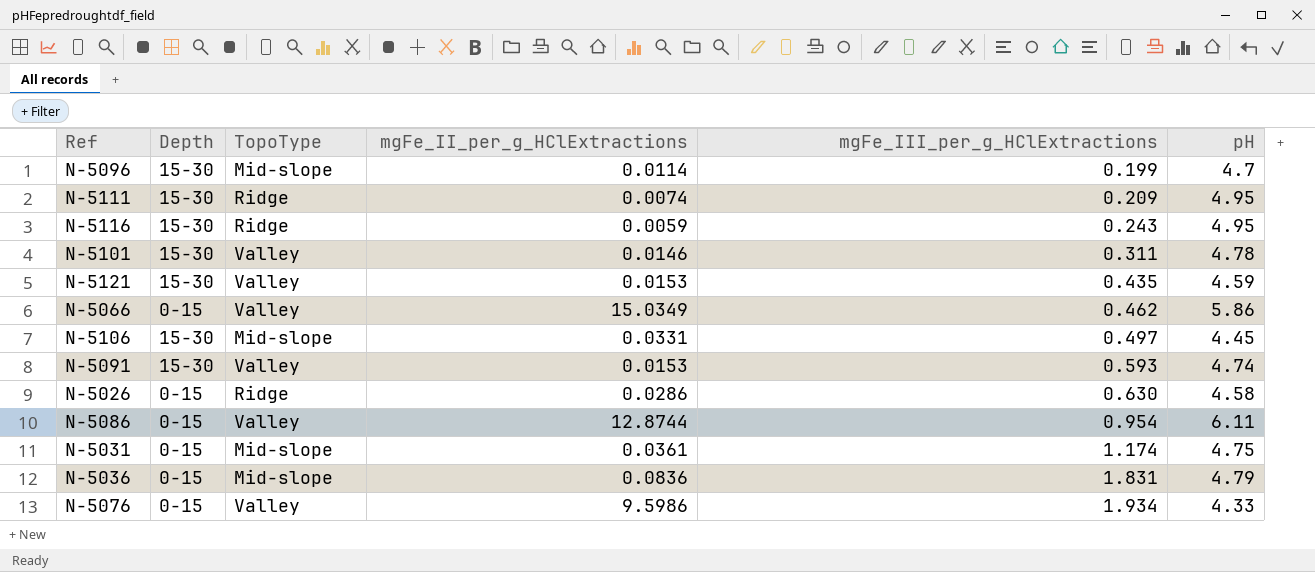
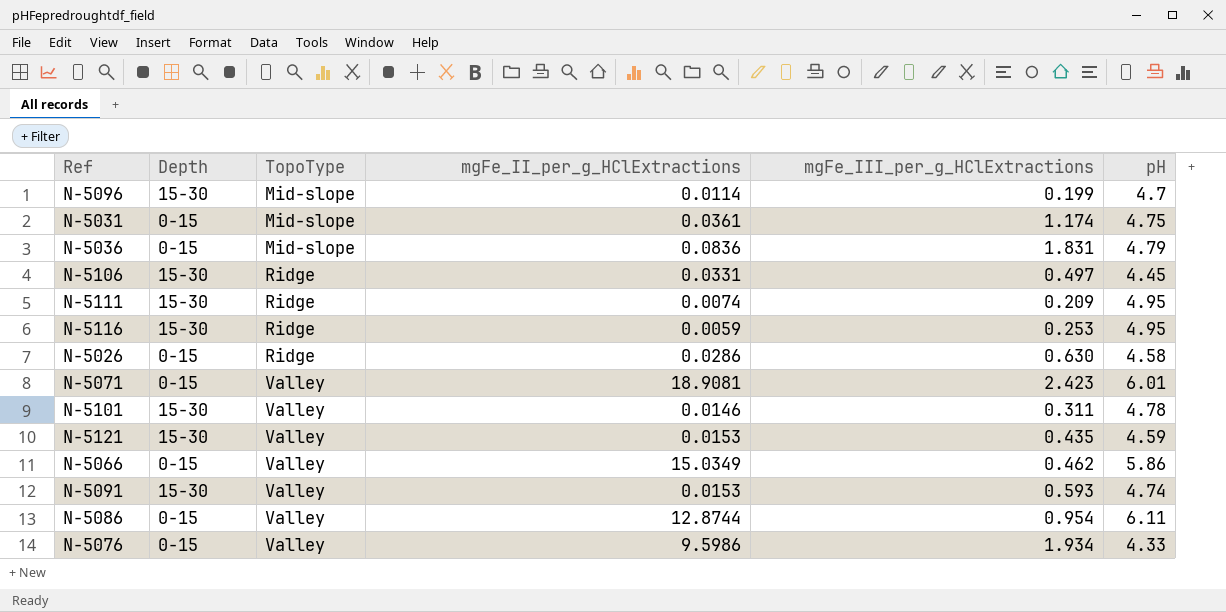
row order: mgFe_III_per_g_HClExtractions ascending -> TopoType ascending
N-5106 | TopoType: Mid-slope -> Ridge
N-5116 | mgFe_III_per_g_HClExtractions: 0.243 -> 0.253
row N-5071: none -> 0-15 | Valley | 18.9081 | 2.423 | 6.01

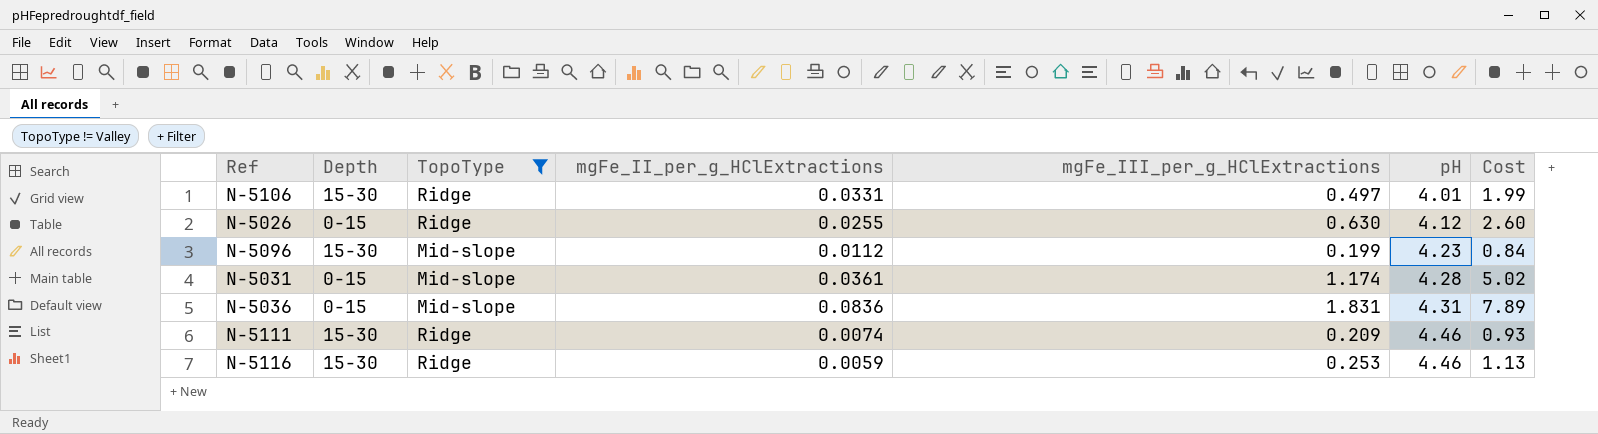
filter: none -> TopoType != Valley
row order: TopoType ascending -> pH ascending
column Cost | formula: none -> [mgFe_III_per_g_HClExtractions] * [pH]
N-5106 | pH: 4.45 -> 4.01
N-5026 | mgFe_II_per_g_HClExtractions: 0.0286 -> 0.0255
N-5026 | pH: 4.58 -> 4.12
N-5096 | mgFe_II_per_g_HClExtractions: 0.0114 -> 0.0112
N-5096 | pH: 4.7 -> 4.23
N-5031 | pH: 4.75 -> 4.28
N-5036 | pH: 4.79 -> 4.31
N-5111 | pH: 4.95 -> 4.46
N-5116 | pH: 4.95 -> 4.46

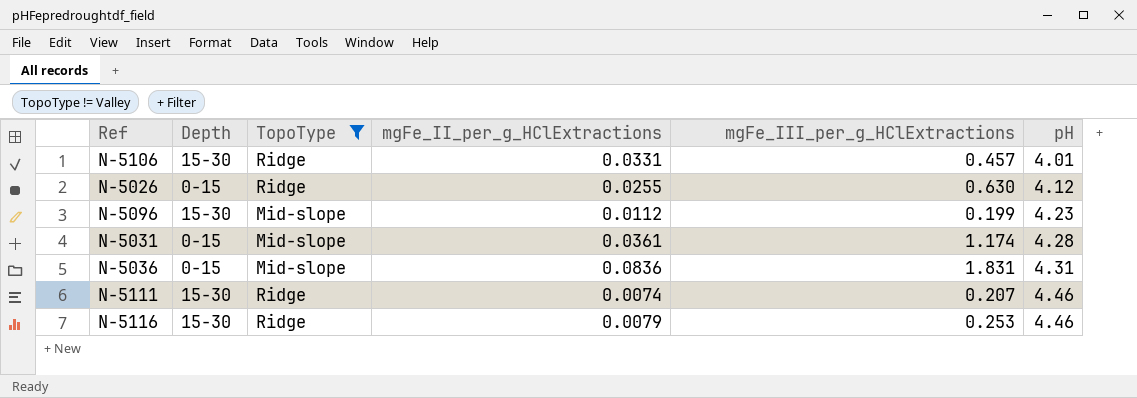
column Cost | formula: [mgFe_III_per_g_HClExtractions] * [pH] -> none
N-5106 | mgFe_III_per_g_HClExtractions: 0.497 -> 0.457
N-5111 | mgFe_III_per_g_HClExtractions: 0.209 -> 0.207
N-5116 | mgFe_II_per_g_HClExtractions: 0.0059 -> 0.0079

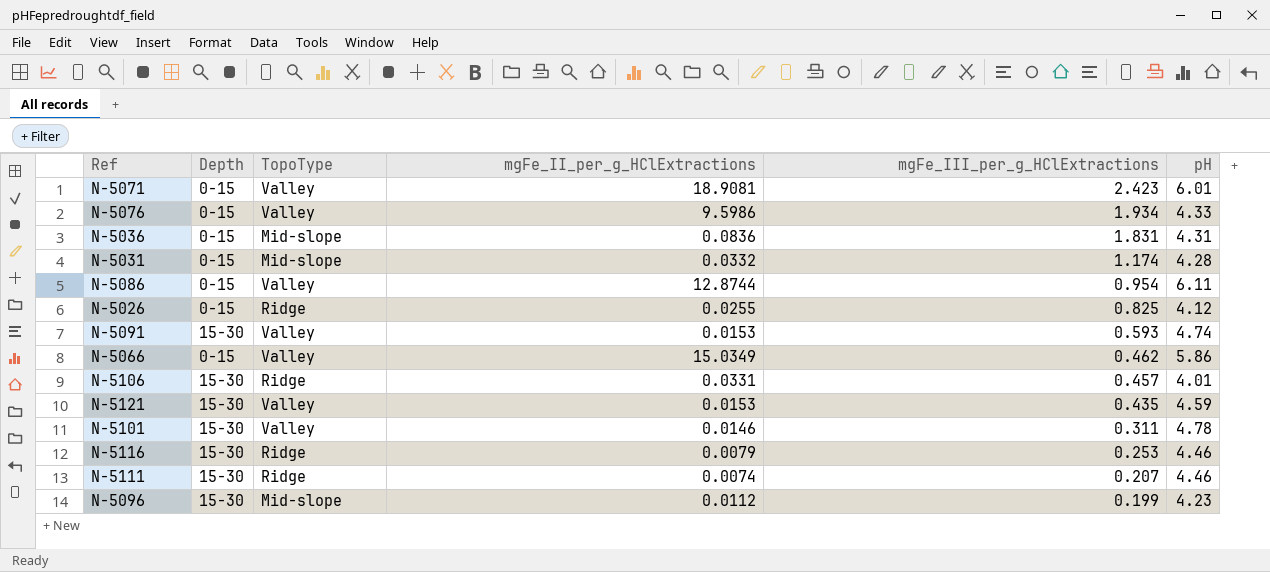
filter: TopoType != Valley -> none
row order: pH ascending -> mgFe_III_per_g_HClExtractions descending
N-5031 | mgFe_II_per_g_HClExtractions: 0.0361 -> 0.0332
N-5026 | mgFe_III_per_g_HClExtractions: 0.630 -> 0.825

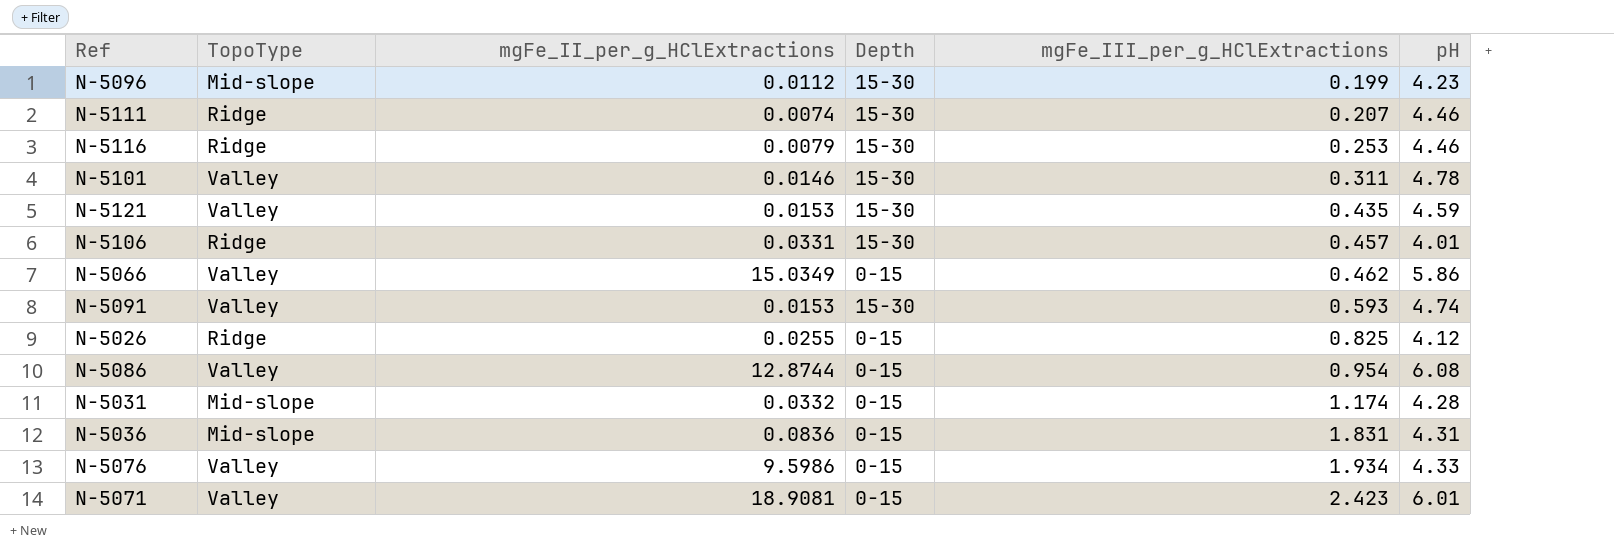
row order: mgFe_III_per_g_HClExtractions descending -> mgFe_III_per_g_HClExtractions ascending
column Depth | position: 2 -> 4
N-5086 | pH: 6.11 -> 6.08

